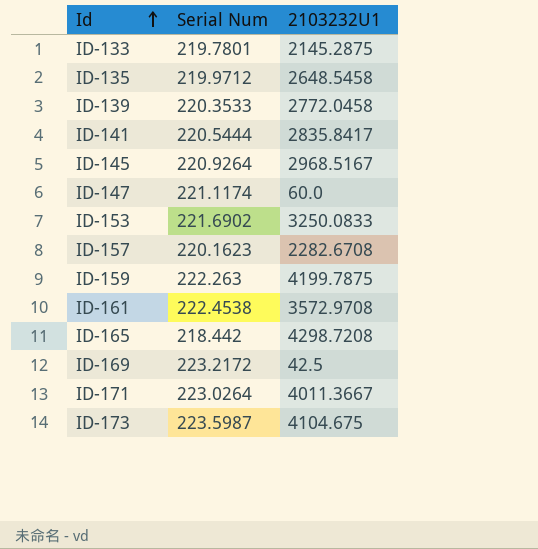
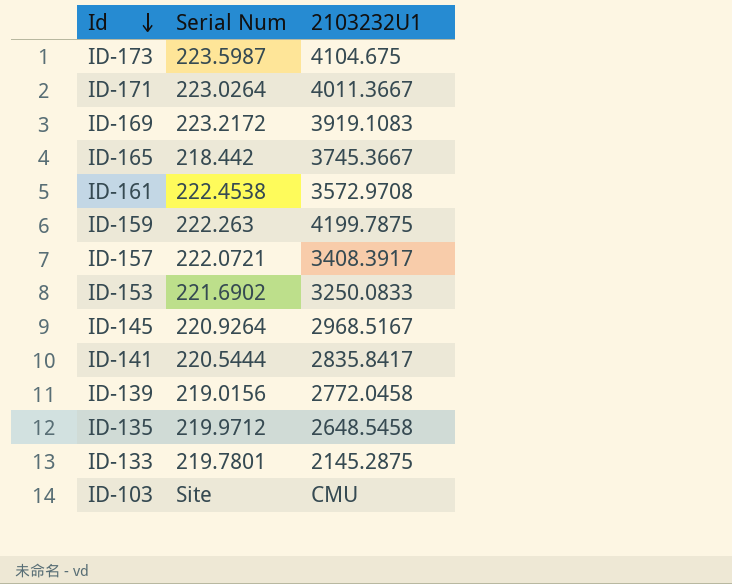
row order: Id ascending -> Id descending
row ID-147: 221.1174 | 60.0 -> none
ID-169 | 2103232U1: 42.5 -> 3919.1083
ID-165 | 2103232U1: 4298.7208 -> 3745.3667
ID-157 | Serial Num: 220.1623 -> 222.0721
ID-157 | 2103232U1: 2282.6708 -> 3408.3917
ID-139 | Serial Num: 220.3533 -> 219.0156
row ID-103: none -> Site | CMU

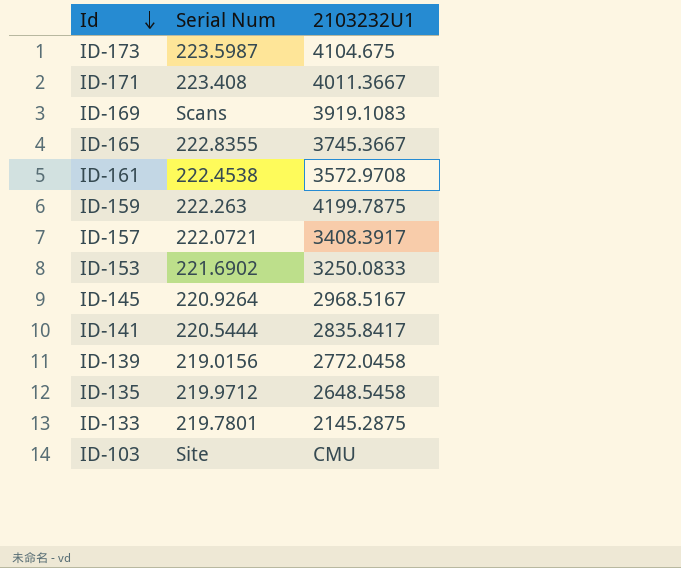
ID-171 | Serial Num: 223.0264 -> 223.408
ID-169 | Serial Num: 223.2172 -> Scans
ID-165 | Serial Num: 218.442 -> 222.8355

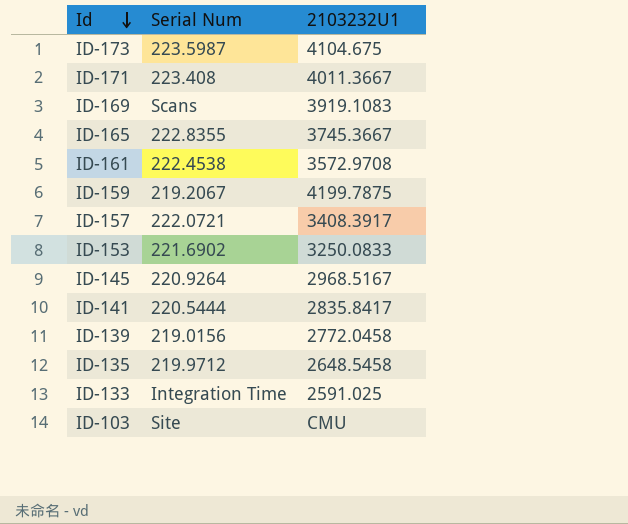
ID-159 | Serial Num: 222.263 -> 219.2067
ID-133 | Serial Num: 219.7801 -> Integration Time
ID-133 | 2103232U1: 2145.2875 -> 2591.025

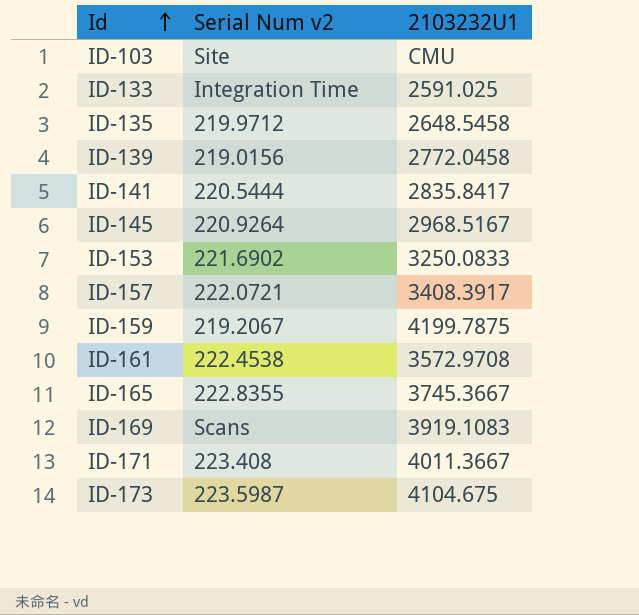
row order: Id descending -> Id ascending
column name: Serial Num -> Serial Num v2

